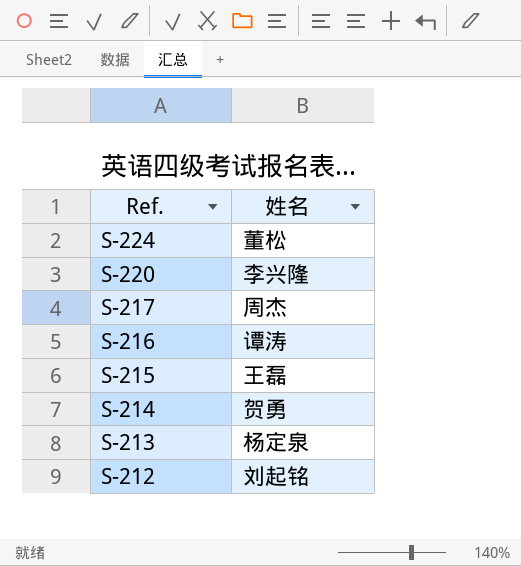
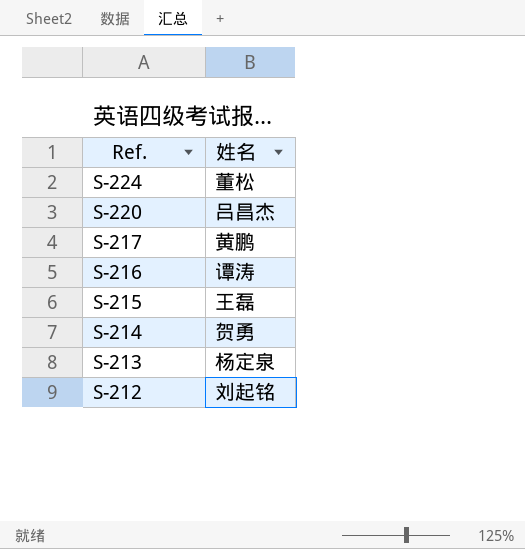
S-220 | 姓名: 李兴隆 -> 吕昌杰
S-217 | 姓名: 周杰 -> 黄鹏

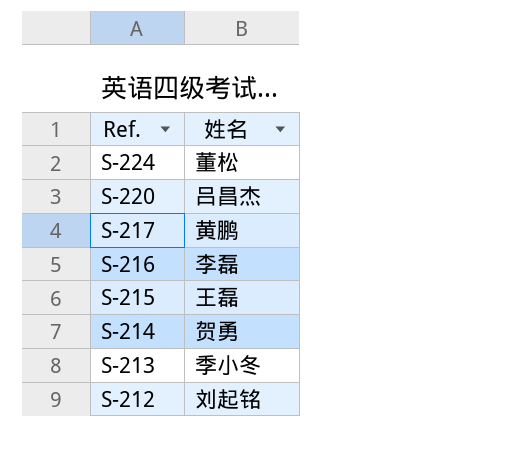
S-216 | 姓名: 谭涛 -> 李磊
S-213 | 姓名: 杨定泉 -> 季小冬

